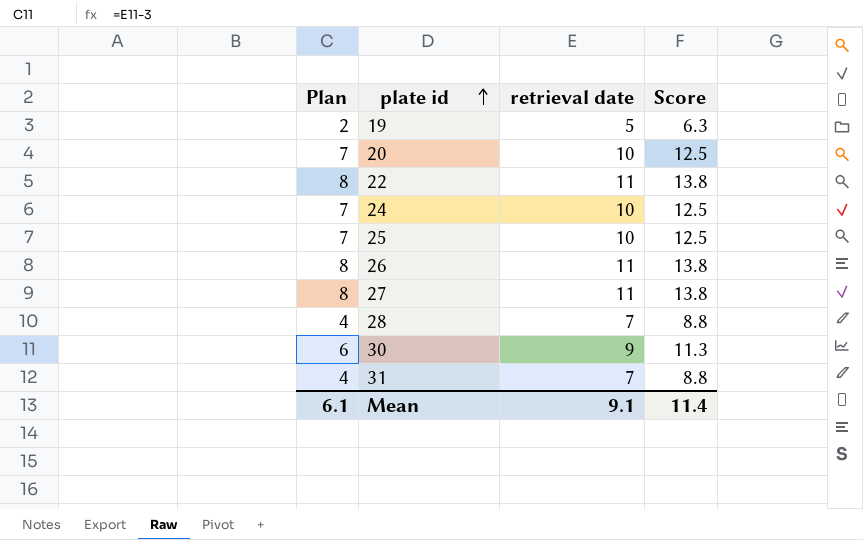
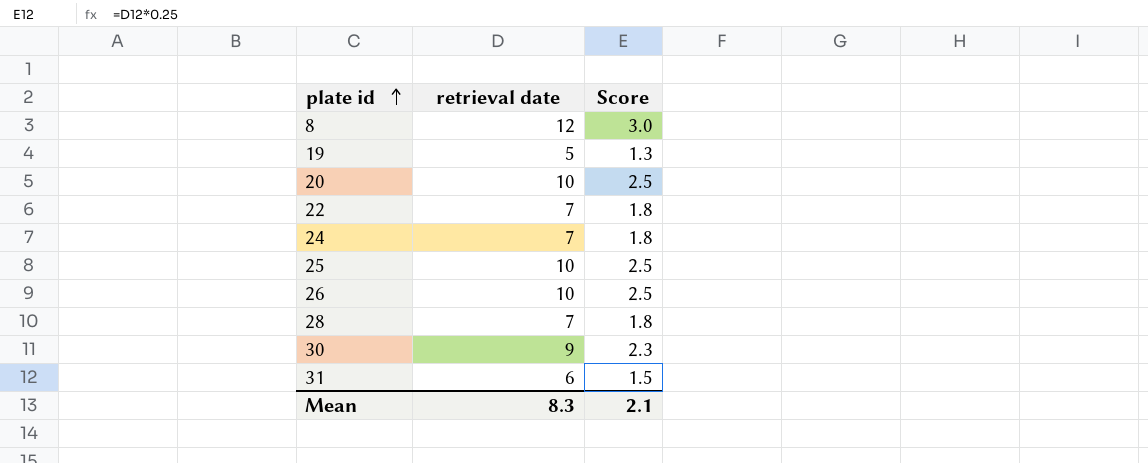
column Plan | formula: [retrieval date] - 3 -> none
column Score | formula: [retrieval date] * 1.25 -> [retrieval date] * 0.25
row 27: 8 | 11 | 13.8 -> none
row 8: none -> 12 | 3.0
22 | retrieval date: 11 -> 7
24 | retrieval date: 10 -> 7
26 | retrieval date: 11 -> 10
31 | retrieval date: 7 -> 6
Mean | retrieval date: 9.1 -> 8.3
Mean | Score: 11.4 -> 2.1

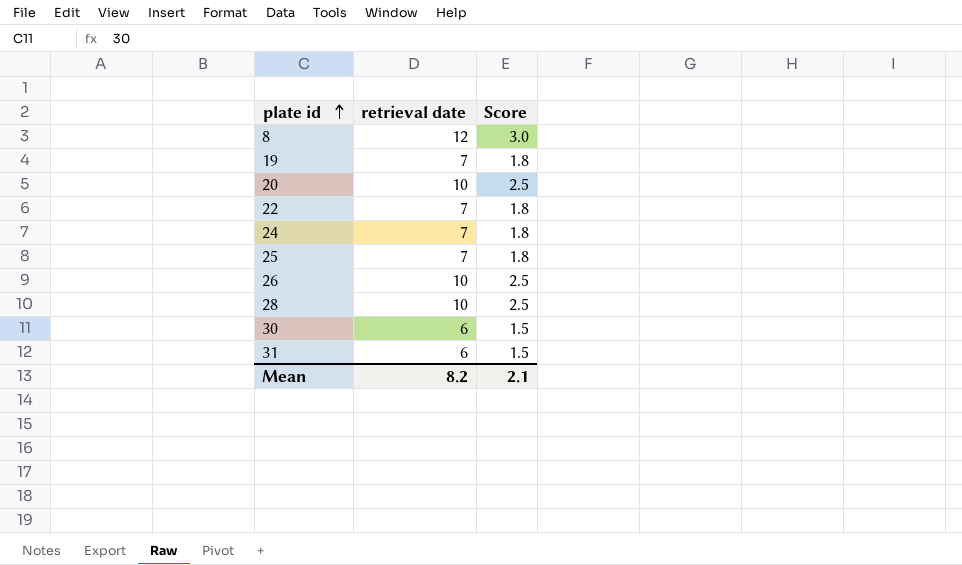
19 | retrieval date: 5 -> 7
19 | Score: 1.3 -> 1.8
25 | retrieval date: 10 -> 7
25 | Score: 2.5 -> 1.8
28 | retrieval date: 7 -> 10
28 | Score: 1.8 -> 2.5
30 | retrieval date: 9 -> 6
30 | Score: 2.3 -> 1.5
Mean | retrieval date: 8.3 -> 8.2

